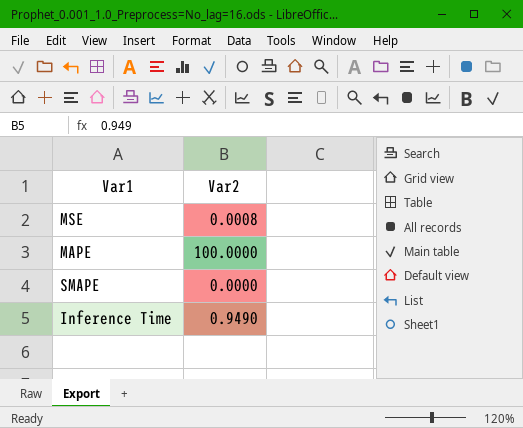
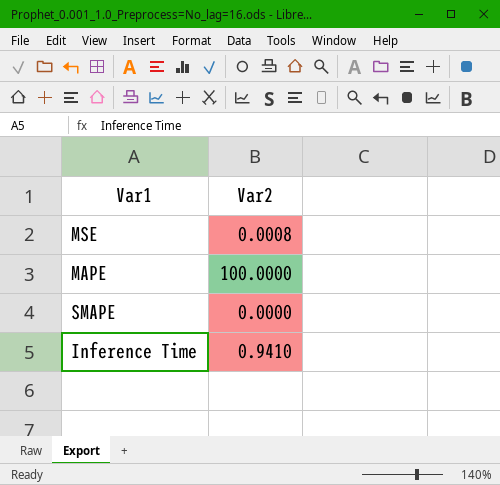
Inference Time | Var2: 0.9490 -> 0.9410

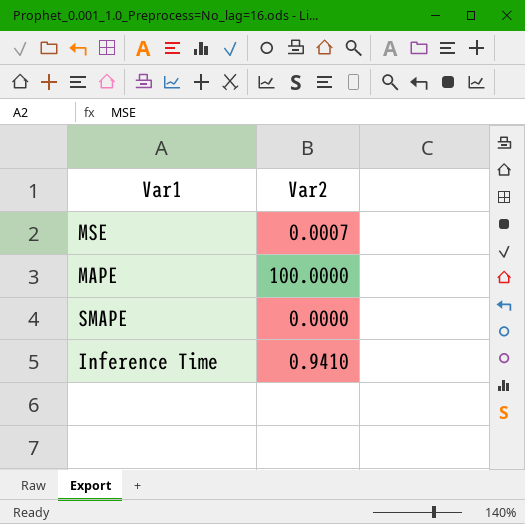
MSE | Var2: 0.0008 -> 0.0007

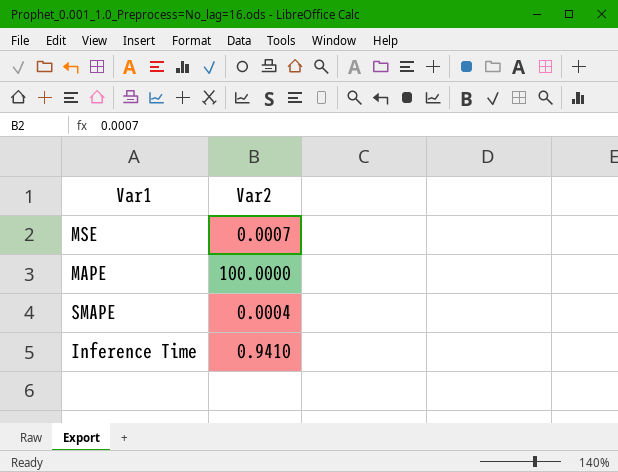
SMAPE | Var2: 0.0000 -> 0.0004

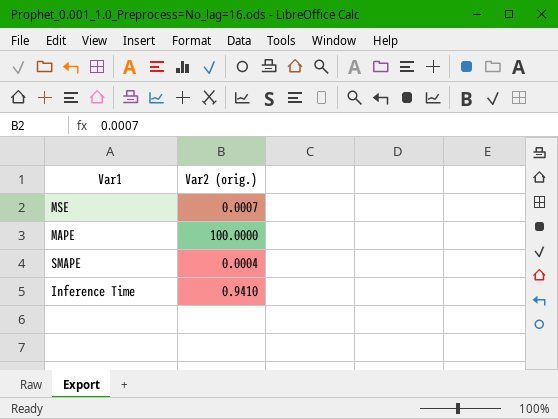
column name: Var2 -> Var2 (orig.)

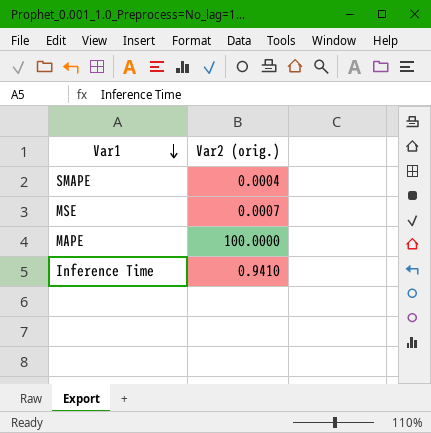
row order: none -> Var1 descending

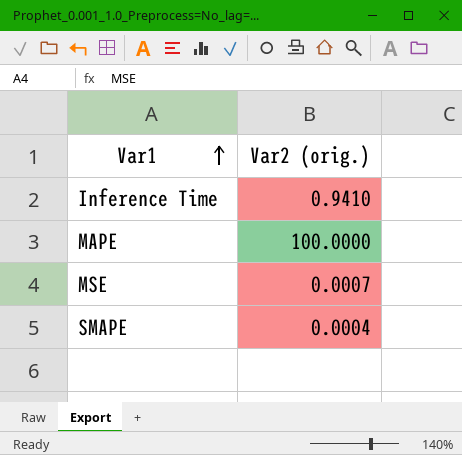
row order: Var1 descending -> Var1 ascending

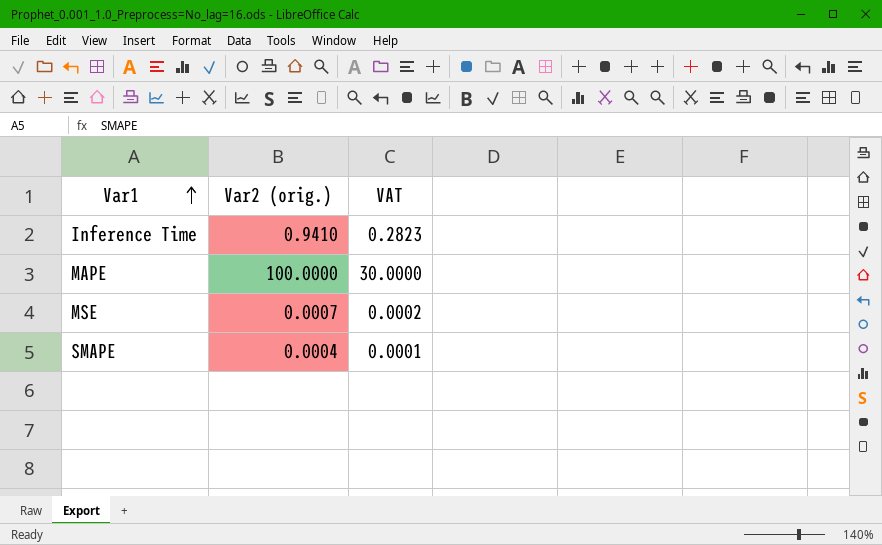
column VAT | formula: none -> [Var2 (orig.)] * 0.3

